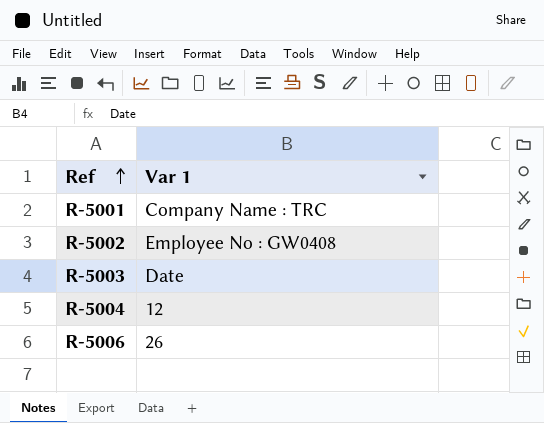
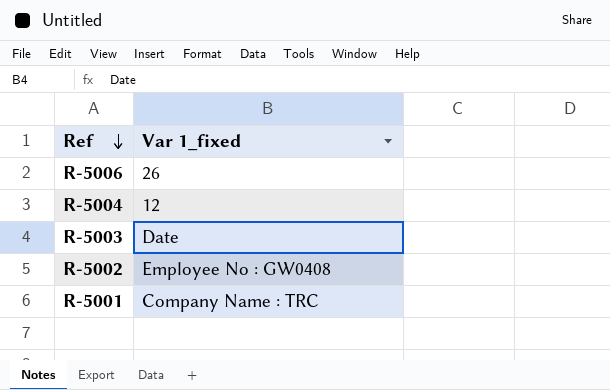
row order: Ref ascending -> Ref descending
column name: Var 1 -> Var 1_fixed

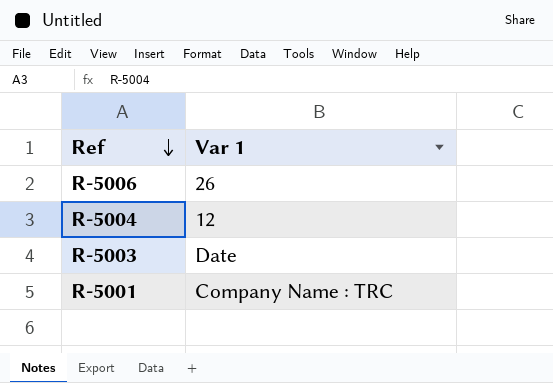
column name: Var 1_fixed -> Var 1
row R-5002: Employee No : GW0408 -> none

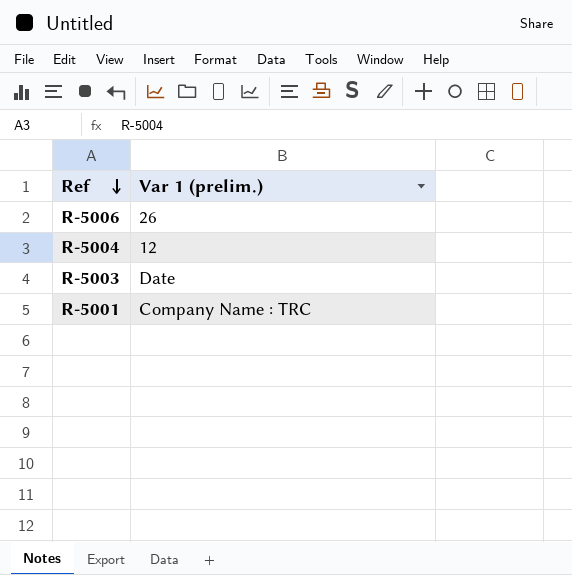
column name: Var 1 -> Var 1 (prelim.)

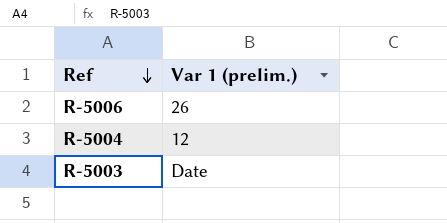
row R-5001: Company Name : TRC -> none

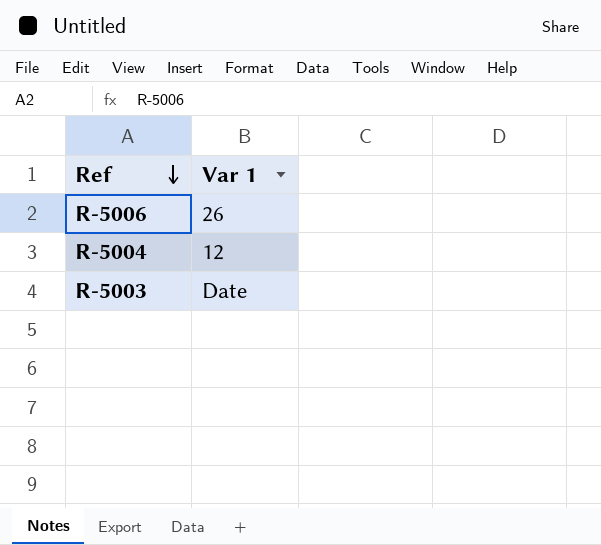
column name: Var 1 (prelim.) -> Var 1

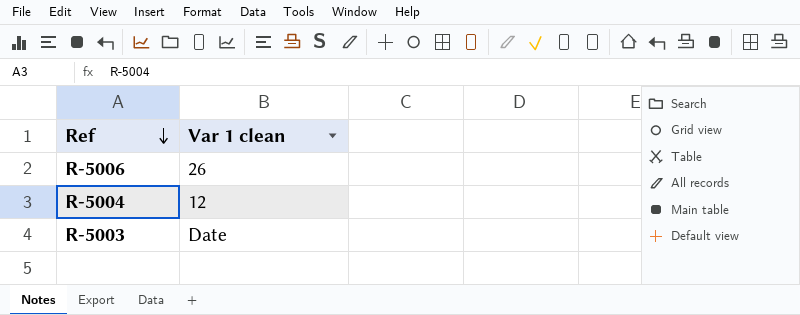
column name: Var 1 -> Var 1 clean

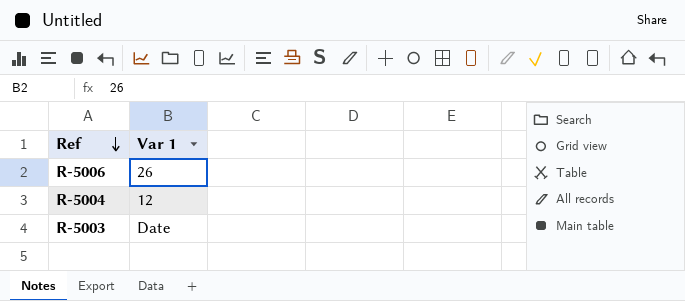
column name: Var 1 clean -> Var 1

